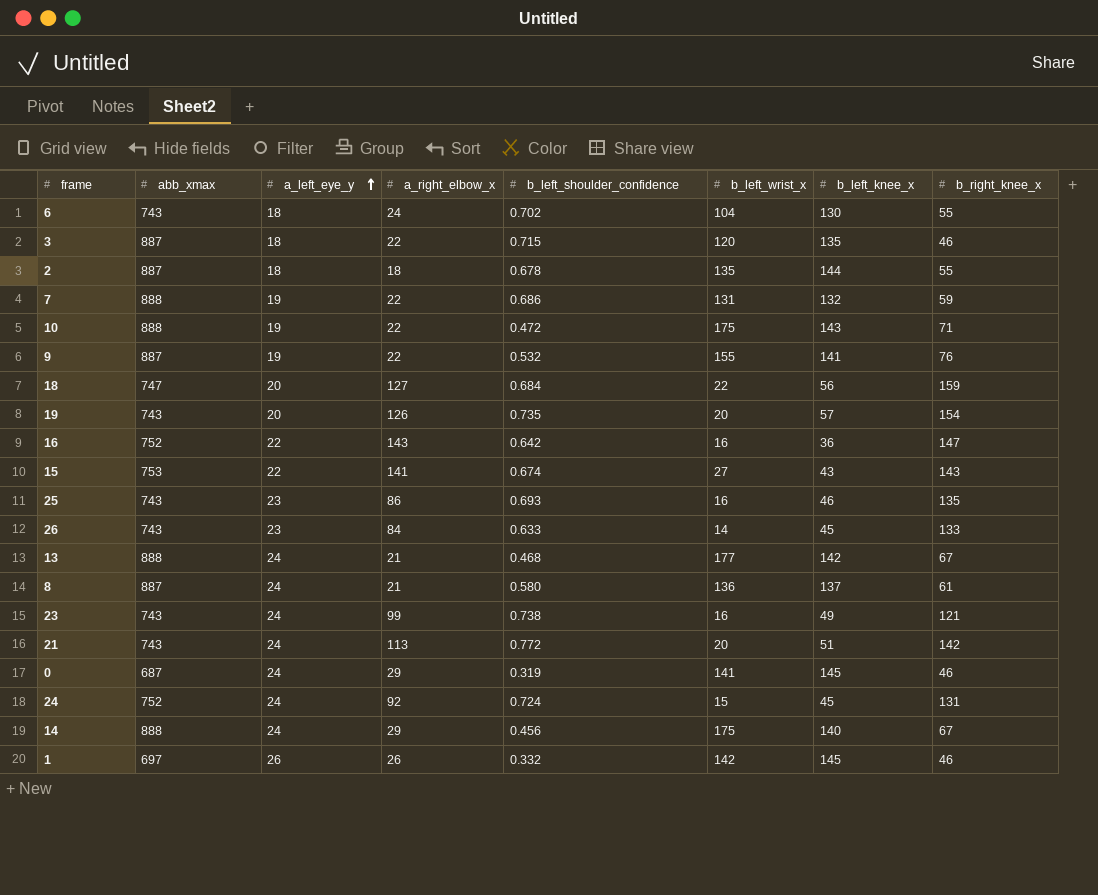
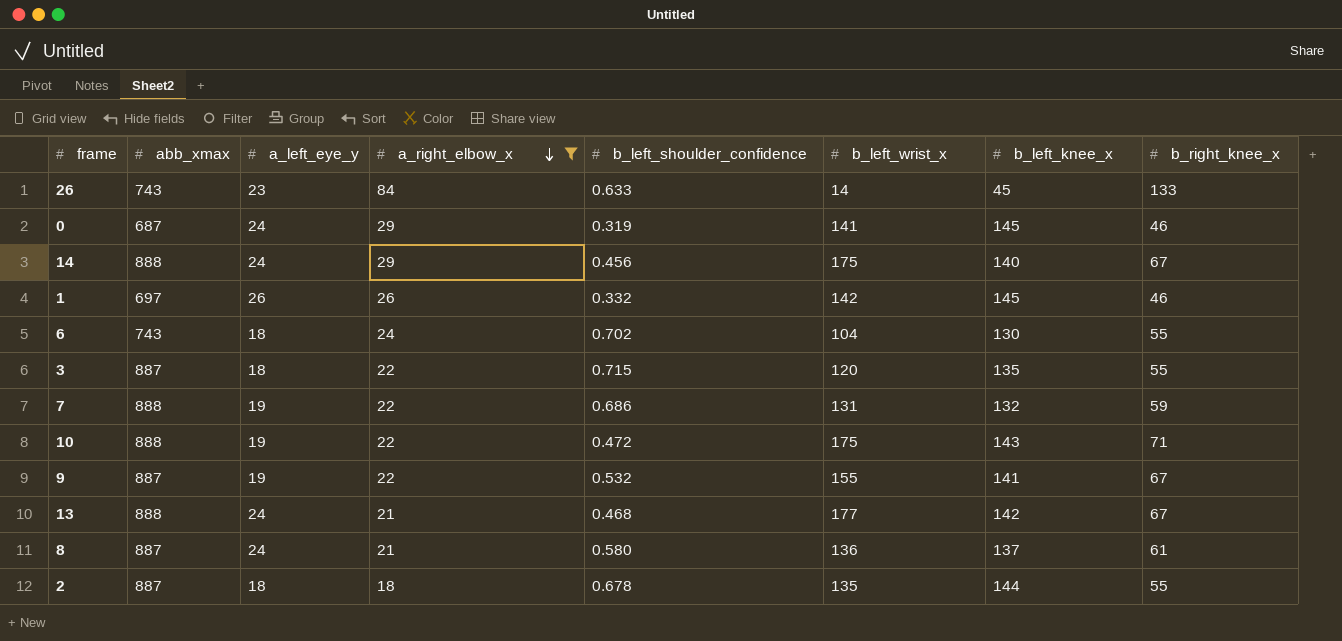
filter: none -> a_right_elbow_x <= 84
row order: a_left_eye_y ascending -> a_right_elbow_x descending
3 | b_right_knee_x: 46 -> 55
9 | b_right_knee_x: 76 -> 67

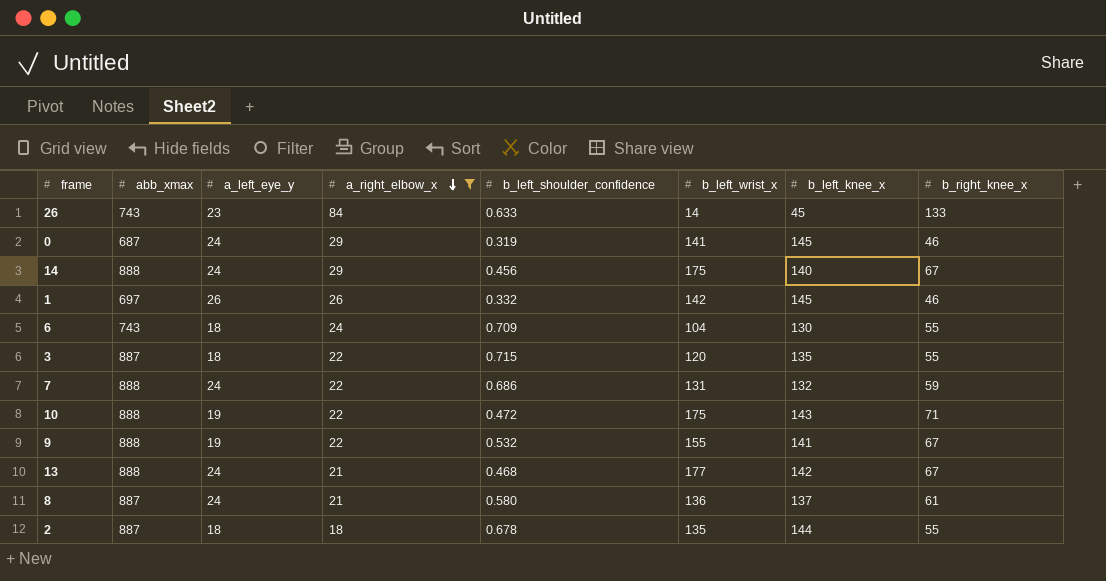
6 | b_left_shoulder_confidence: 0.702 -> 0.709
7 | a_left_eye_y: 19 -> 24
9 | abb_xmax: 887 -> 888

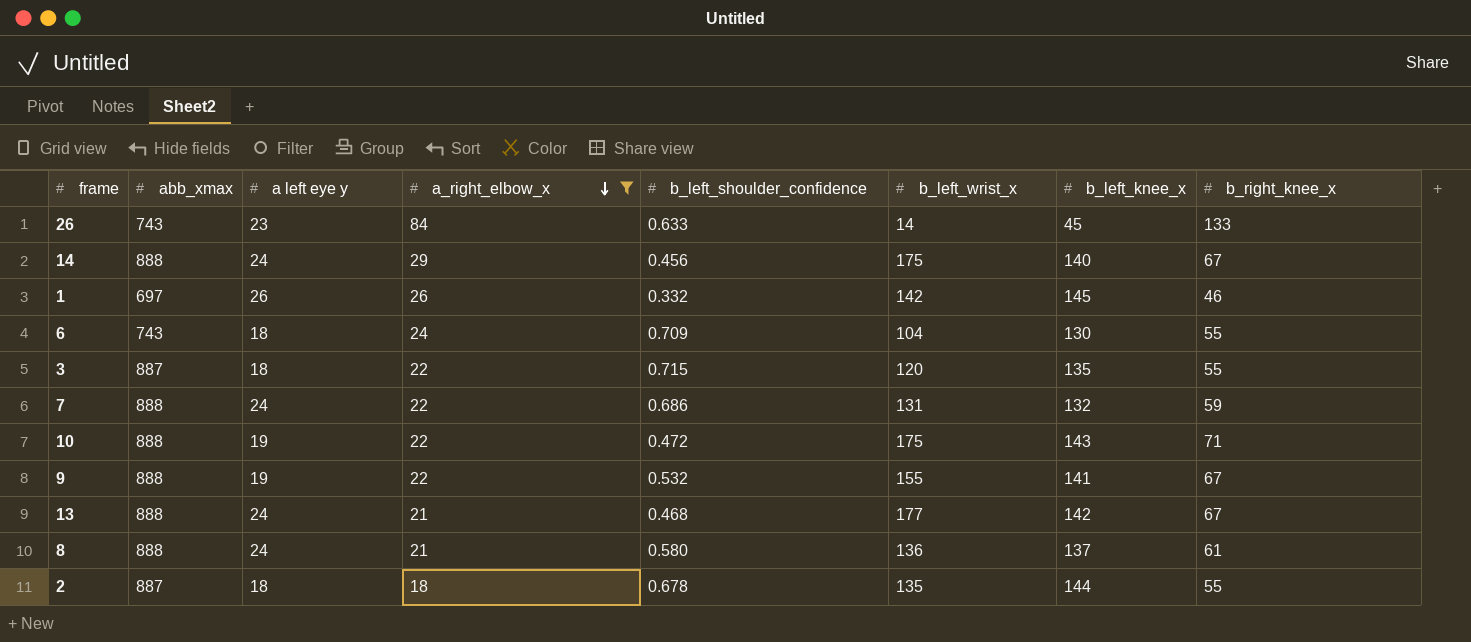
column name: a_left_eye_y -> a left eye y
row 0: 687 | 24 | 29 | 0.319 | 141 | 145 | 46 -> none
8 | abb_xmax: 887 -> 888

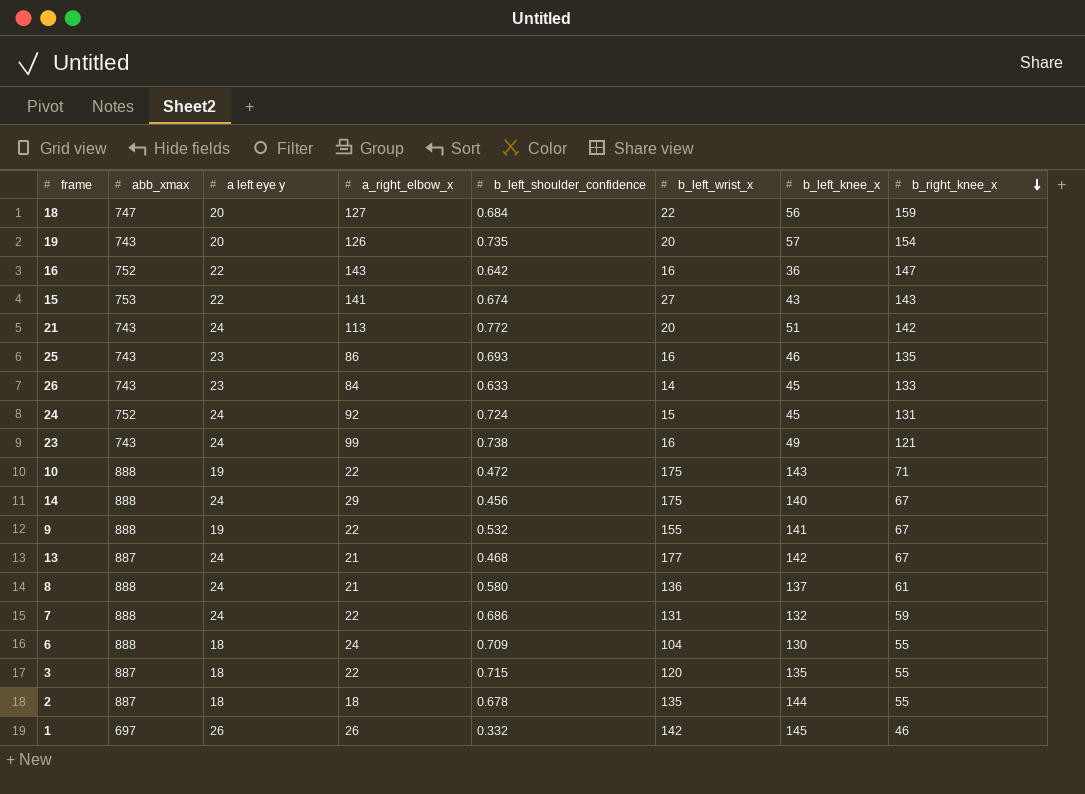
filter: a_right_elbow_x <= 84 -> none
row order: a_right_elbow_x descending -> b_right_knee_x descending
13 | abb_xmax: 888 -> 887
6 | abb_xmax: 743 -> 888

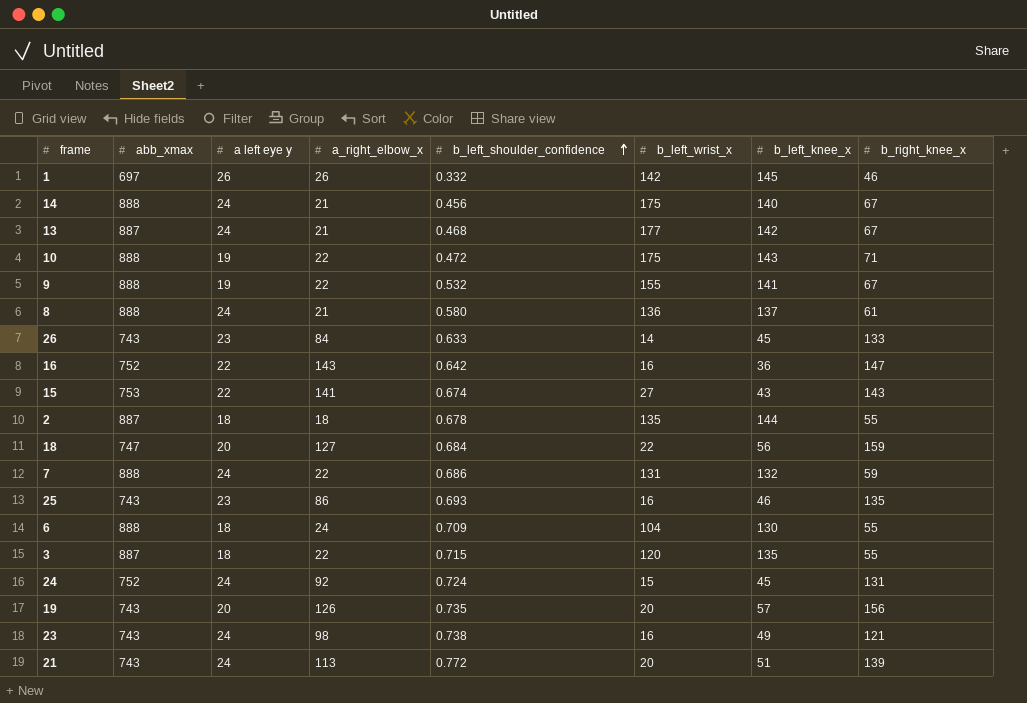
row order: b_right_knee_x descending -> b_left_shoulder_confidence ascending
14 | a_right_elbow_x: 29 -> 21
19 | b_right_knee_x: 154 -> 156
23 | a_right_elbow_x: 99 -> 98
21 | b_right_knee_x: 142 -> 139

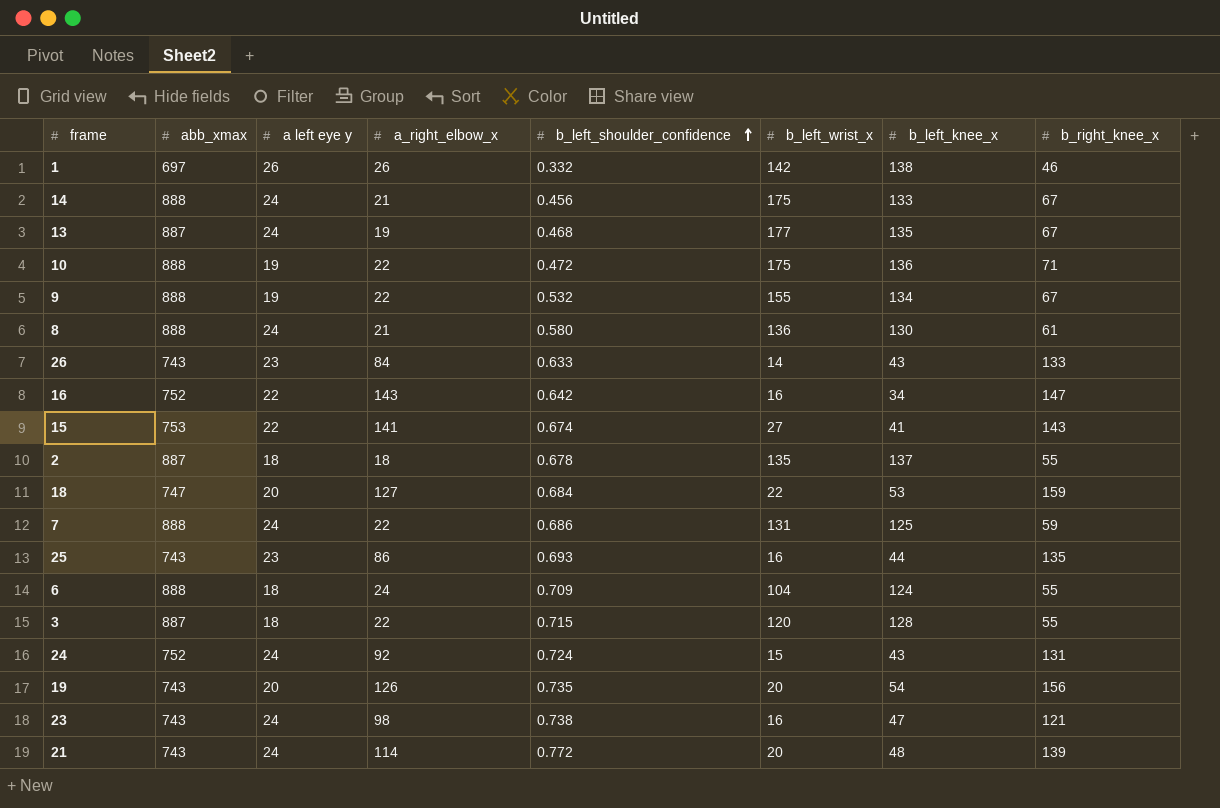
1 | b_left_knee_x: 145 -> 138
14 | b_left_knee_x: 140 -> 133
13 | a_right_elbow_x: 21 -> 19
13 | b_left_knee_x: 142 -> 135
10 | b_left_knee_x: 143 -> 136
9 | b_left_knee_x: 141 -> 134
8 | b_left_knee_x: 137 -> 130
26 | b_left_knee_x: 45 -> 43
16 | b_left_knee_x: 36 -> 34
15 | b_left_knee_x: 43 -> 41
2 | b_left_knee_x: 144 -> 137
18 | b_left_knee_x: 56 -> 53
7 | b_left_knee_x: 132 -> 125
25 | b_left_knee_x: 46 -> 44
6 | b_left_knee_x: 130 -> 124
3 | b_left_knee_x: 135 -> 128
24 | b_left_knee_x: 45 -> 43
19 | b_left_knee_x: 57 -> 54
23 | b_left_knee_x: 49 -> 47
21 | a_right_elbow_x: 113 -> 114
21 | b_left_knee_x: 51 -> 48

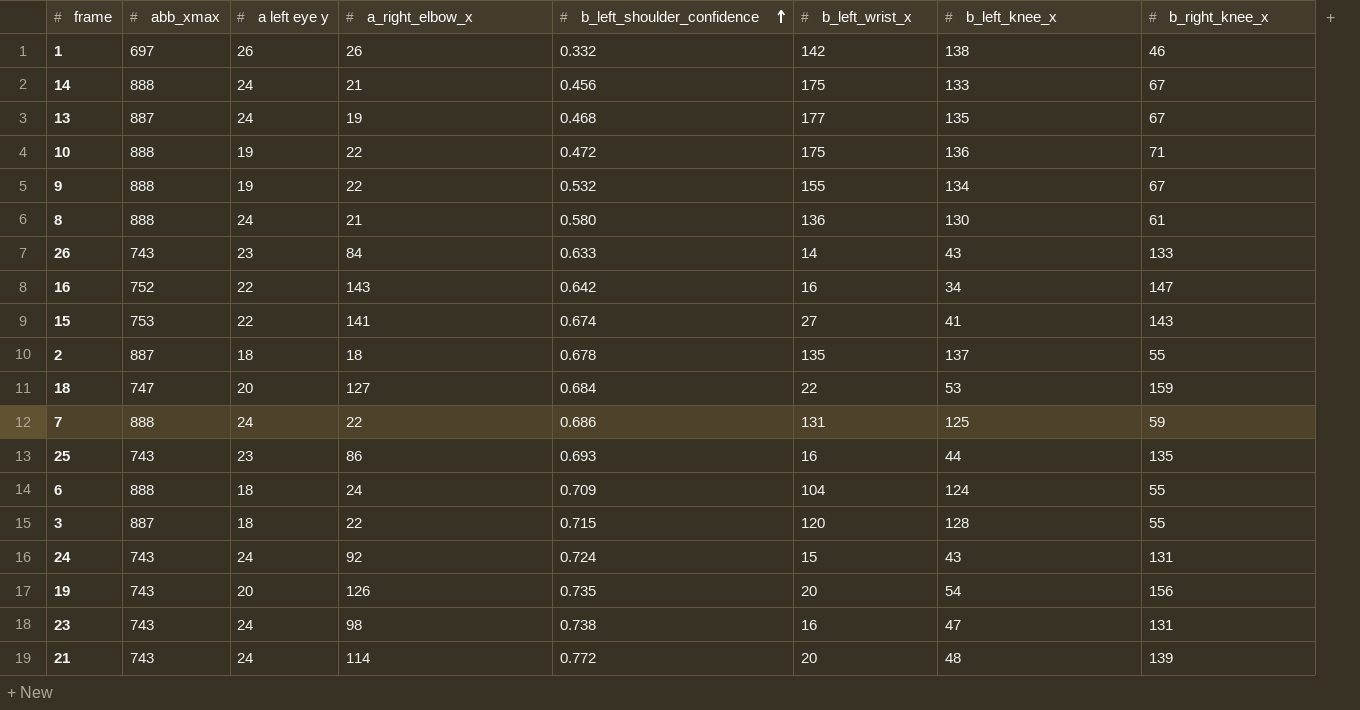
24 | abb_xmax: 752 -> 743
23 | b_right_knee_x: 121 -> 131

